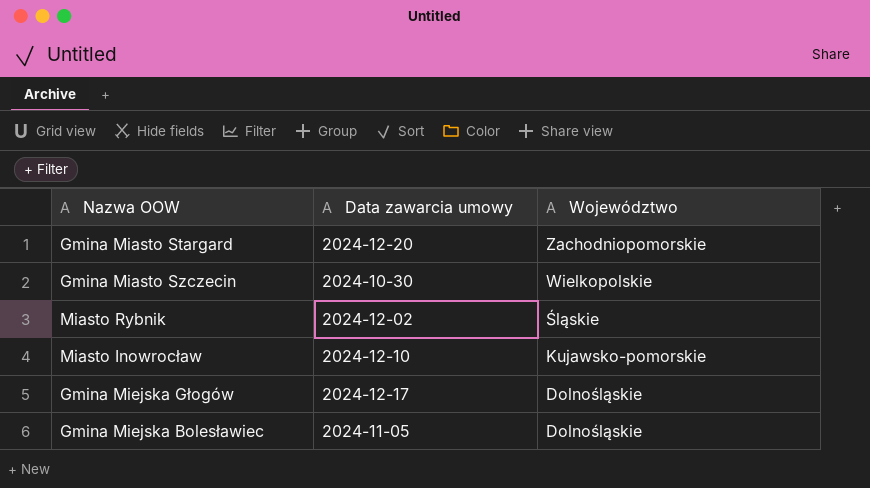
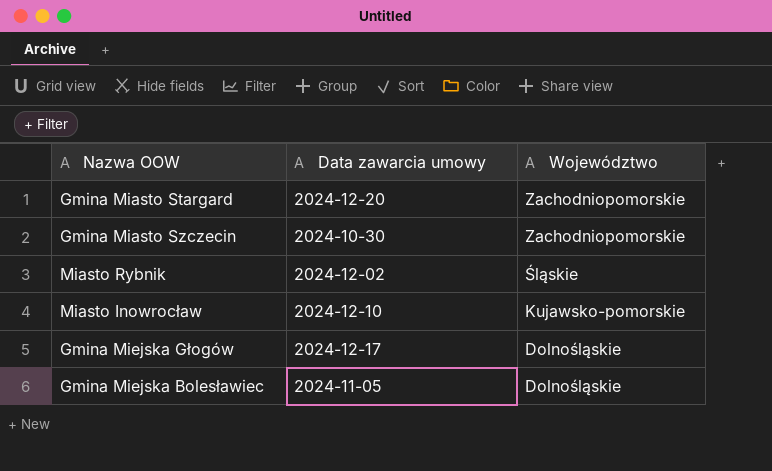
Gmina Miasto Szczecin | Województwo: Wielkopolskie -> Zachodniopomorskie

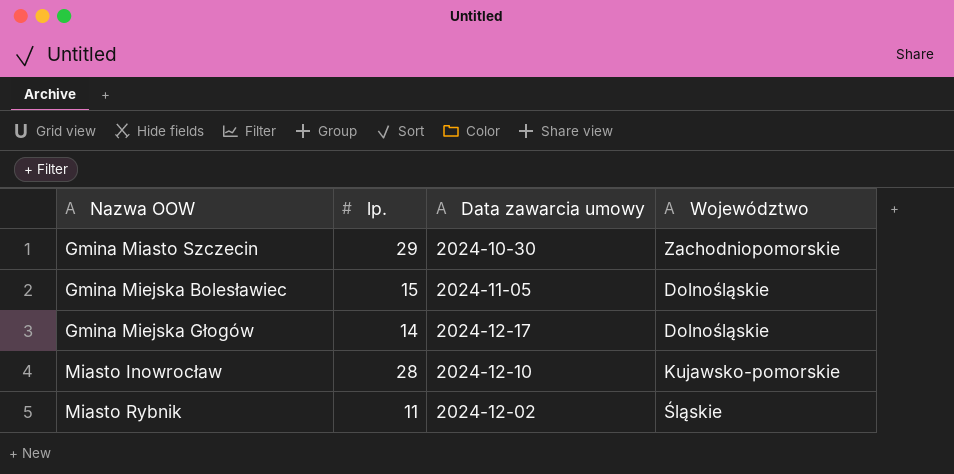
row order: Województwo descending -> Nazwa OOW ascending
column lp. | position: none -> 2
row Gmina Miasto Stargard: 2024-12-20 | Zachodniopomorskie -> none

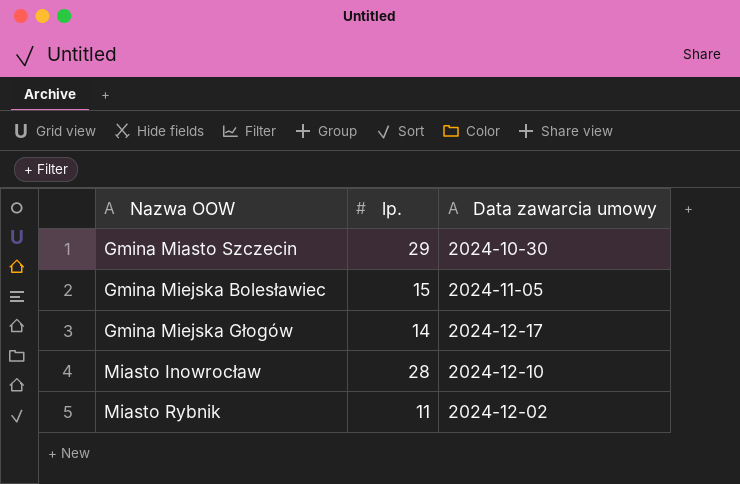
column Województwo | position: 4 -> none

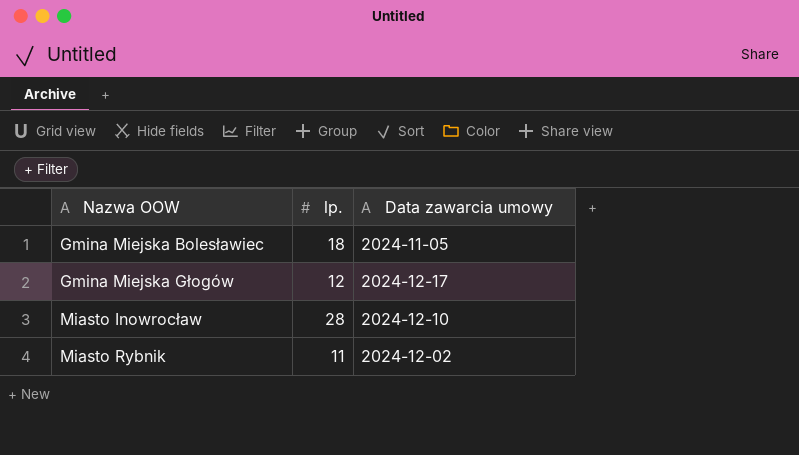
row Gmina Miasto Szczecin: 29 | 2024-10-30 -> none
Gmina Miejska Bolesławiec | lp.: 15 -> 18
Gmina Miejska Głogów | lp.: 14 -> 12

